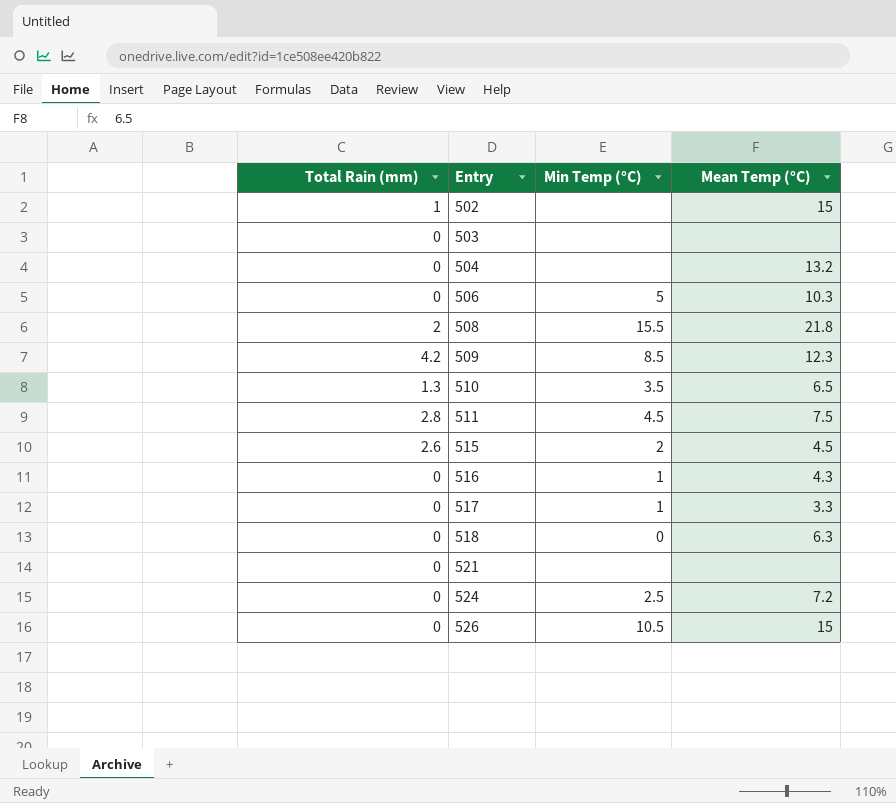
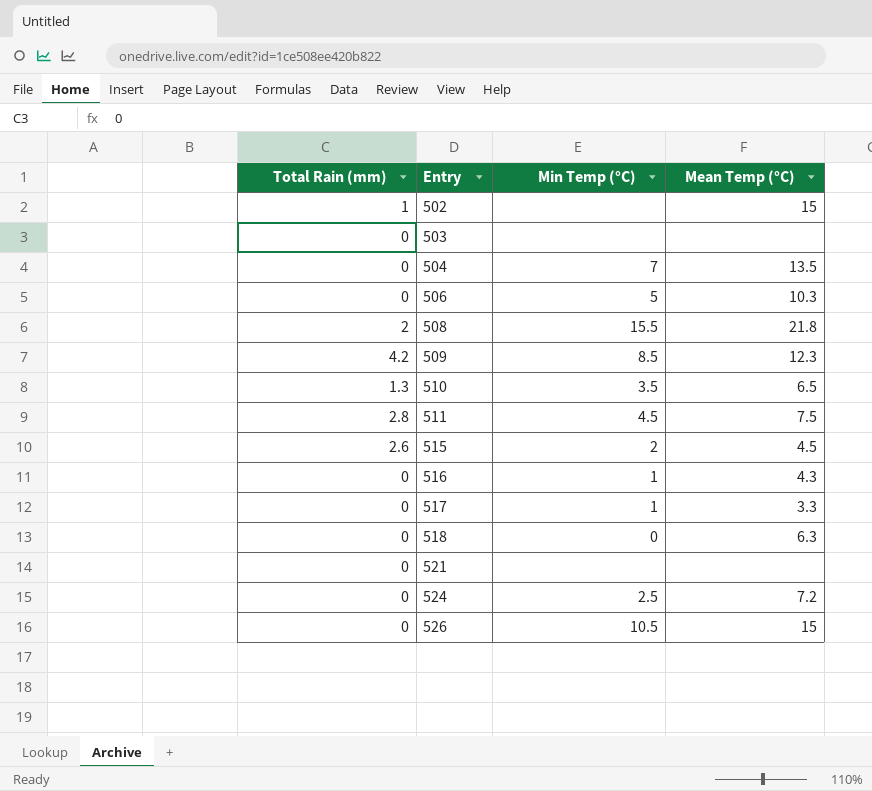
504 | Min Temp (°C): none -> 7
504 | Mean Temp (°C): 13.2 -> 13.5

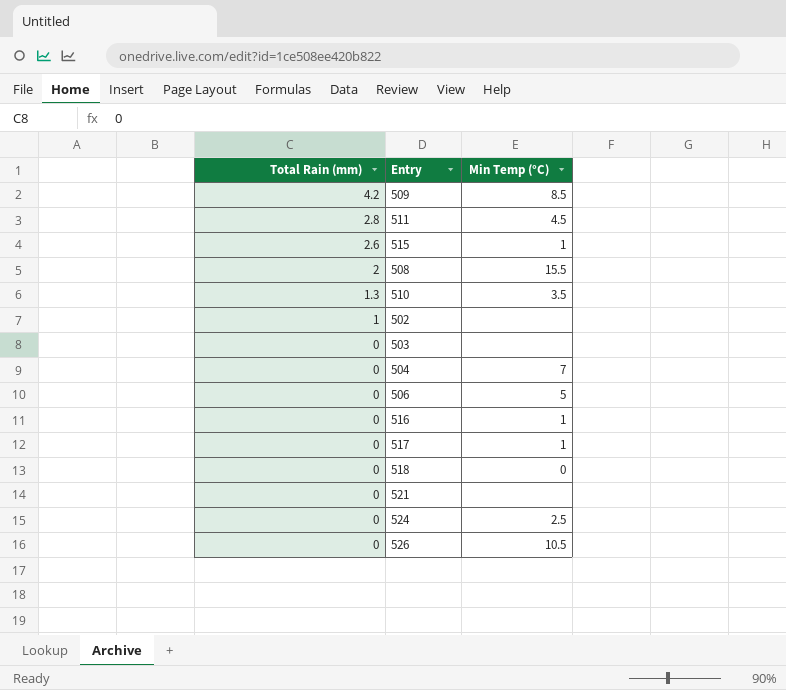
row order: Entry ascending -> Total Rain (mm) descending
column Mean Temp (°C) | position: 4 -> none
515 | Min Temp (°C): 2 -> 1

